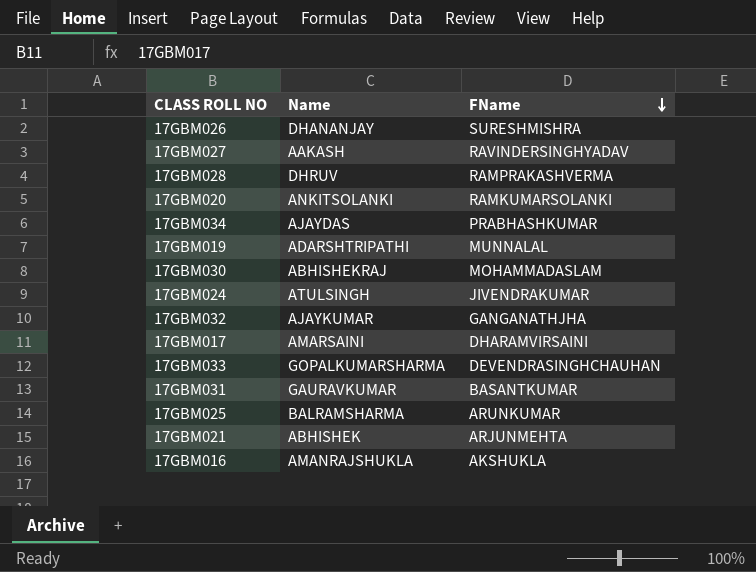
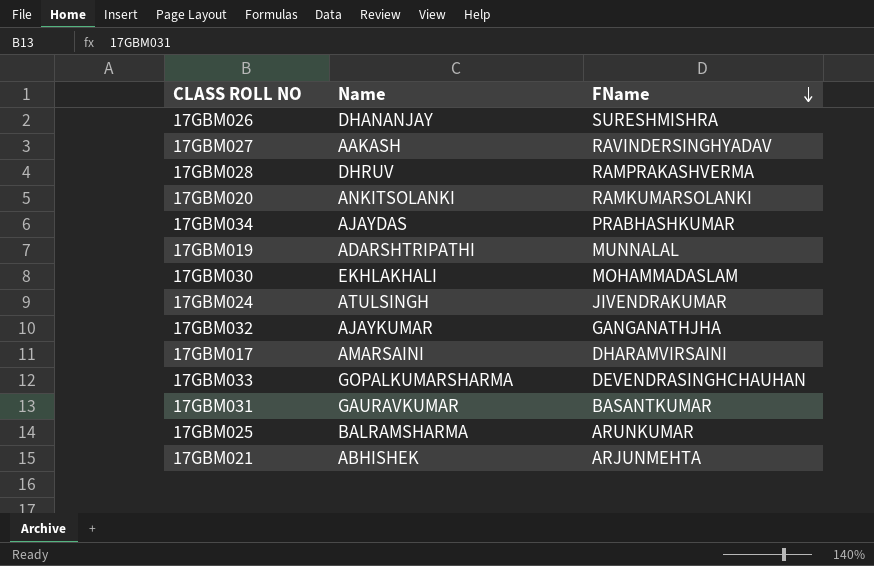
row 17GBM016: AMANRAJSHUKLA | AKSHUKLA -> none
17GBM030 | Name: ABHISHEKRAJ -> EKHLAKHALI

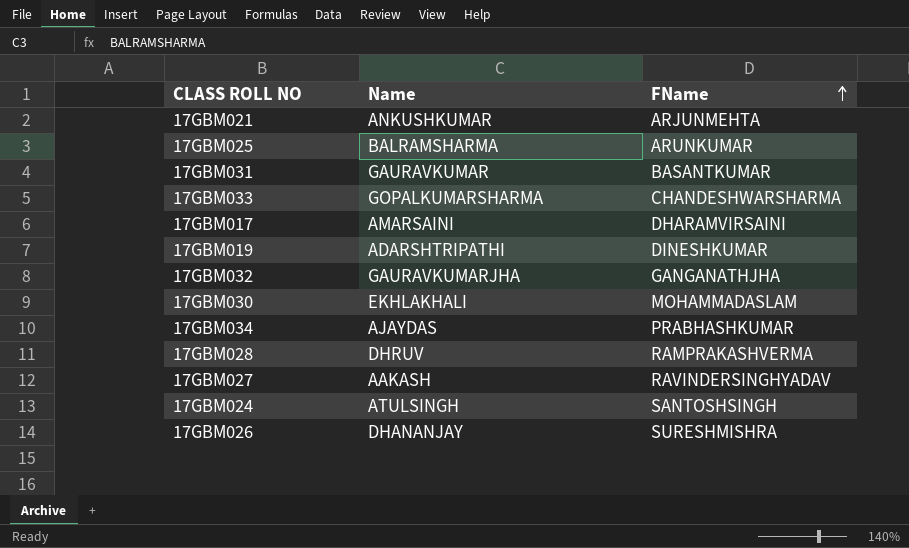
row order: FName descending -> FName ascending
row 17GBM020: ANKITSOLANKI | RAMKUMARSOLANKI -> none
17GBM021 | Name: ABHISHEK -> ANKUSHKUMAR
17GBM033 | FName: DEVENDRASINGHCHAUHAN -> CHANDESHWARSHARMA
17GBM019 | FName: MUNNALAL -> DINESHKUMAR
17GBM032 | Name: AJAYKUMAR -> GAURAVKUMARJHA
17GBM024 | FName: JIVENDRAKUMAR -> SANTOSHSINGH

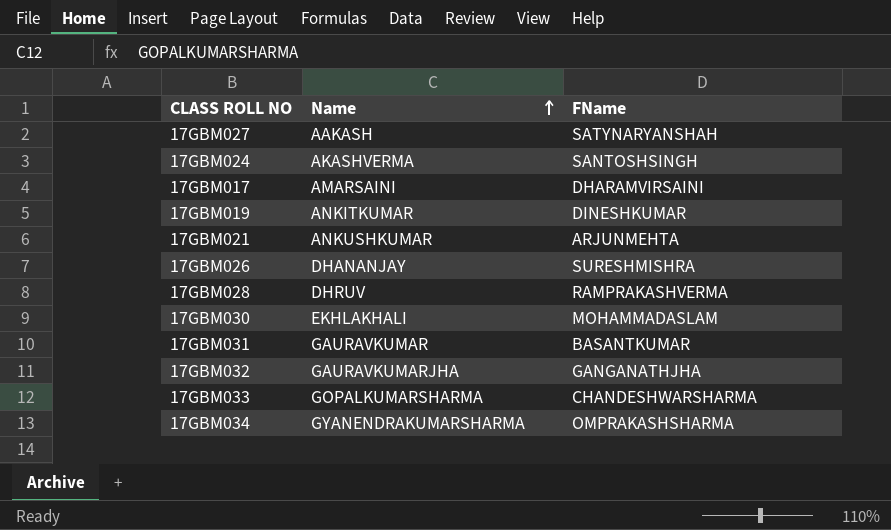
row order: FName ascending -> Name ascending
row 17GBM025: BALRAMSHARMA | ARUNKUMAR -> none
17GBM027 | FName: RAVINDERSINGHYADAV -> SATYNARYANSHAH
17GBM024 | Name: ATULSINGH -> AKASHVERMA
17GBM019 | Name: ADARSHTRIPATHI -> ANKITKUMAR
17GBM034 | Name: AJAYDAS -> GYANENDRAKUMARSHARMA
17GBM034 | FName: PRABHASHKUMAR -> OMPRAKASHSHARMA

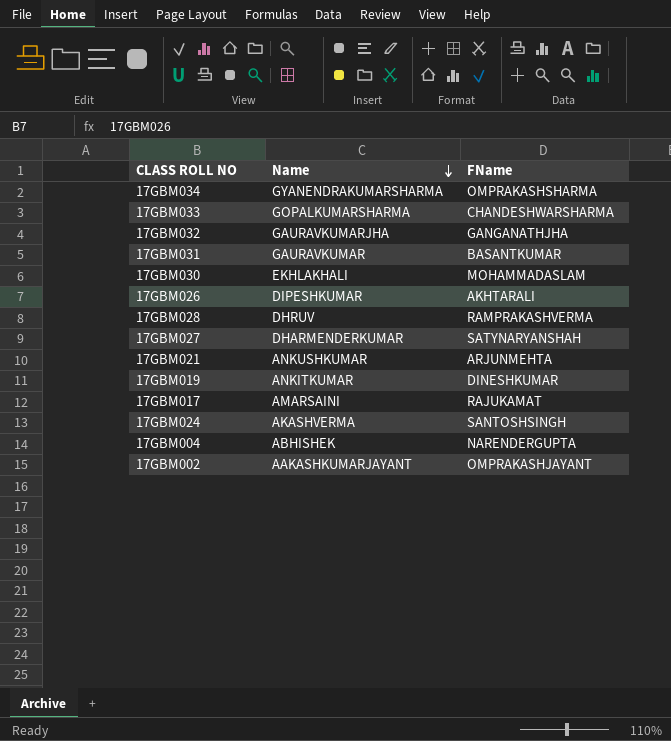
row order: Name ascending -> Name descending
17GBM026 | Name: DHANANJAY -> DIPESHKUMAR
17GBM026 | FName: SURESHMISHRA -> AKHTARALI
17GBM027 | Name: AAKASH -> DHARMENDERKUMAR
17GBM017 | FName: DHARAMVIRSAINI -> RAJUKAMAT
row 17GBM004: none -> ABHISHEK | NARENDERGUPTA
row 17GBM002: none -> AAKASHKUMARJAYANT | OMPRAKASHJAYANT

